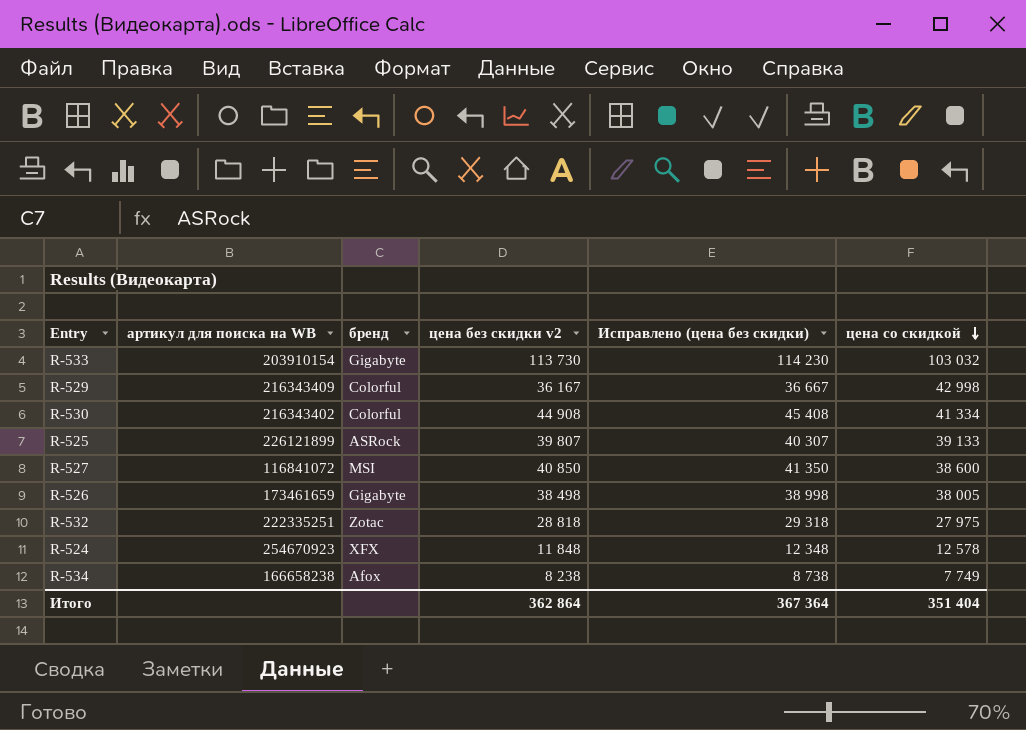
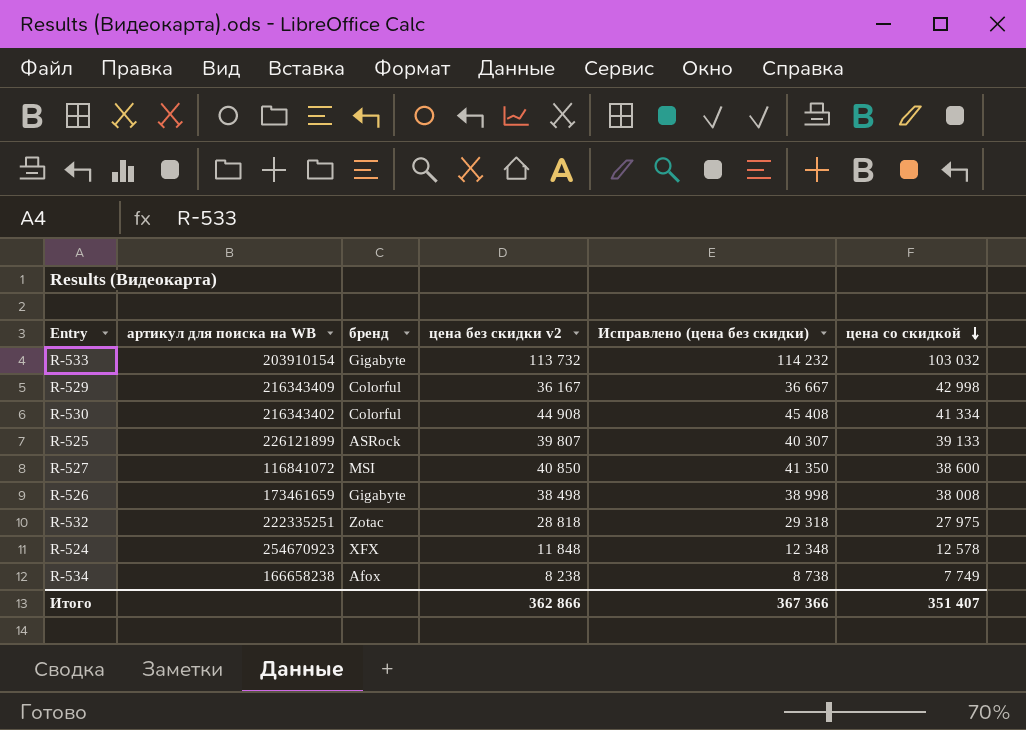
R-533 | цена без скидки v2: 113 730 -> 113 732
R-533 | Исправлено (цена без скидки): 114 230 -> 114 232
R-526 | цена со скидкой: 38 005 -> 38 008
Итого | цена без скидки v2: 362 864 -> 362 866
Итого | Исправлено (цена без скидки): 367 364 -> 367 366
Итого | цена со скидкой: 351 404 -> 351 407

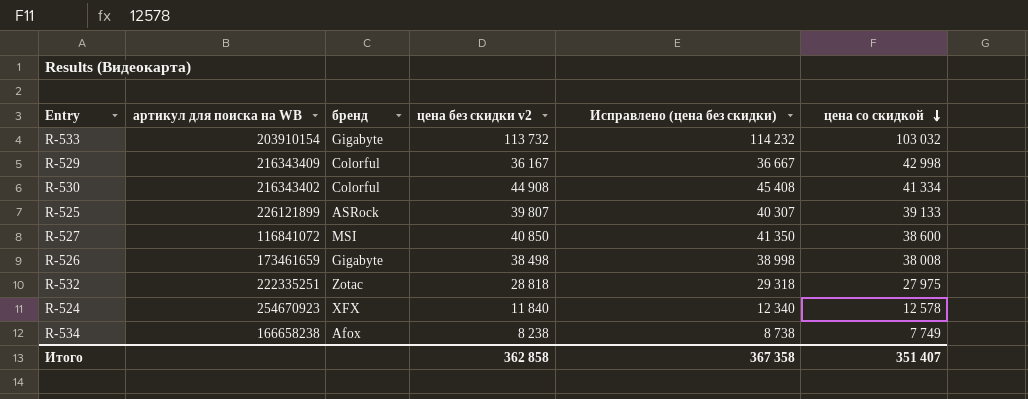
R-524 | цена без скидки v2: 11 848 -> 11 840
R-524 | Исправлено (цена без скидки): 12 348 -> 12 340
Итого | цена без скидки v2: 362 866 -> 362 858
Итого | Исправлено (цена без скидки): 367 366 -> 367 358

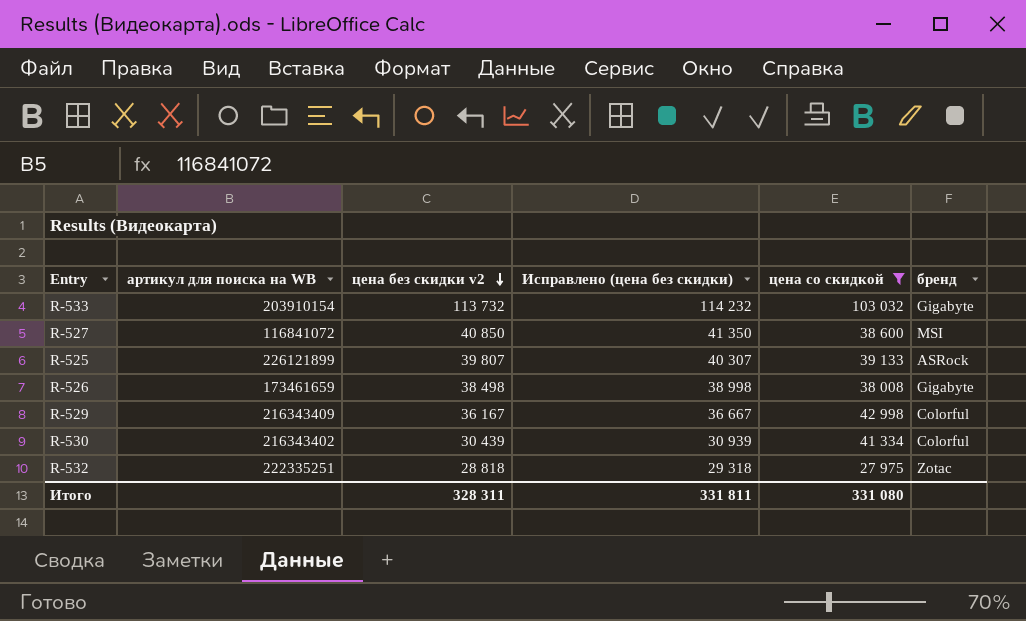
filter: none -> цена со скидкой >= 27 975
row order: цена со скидкой descending -> цена без скидки v2 descending
column бренд | position: 3 -> 6
R-530 | цена без скидки v2: 44 908 -> 30 439
R-530 | Исправлено (цена без скидки): 45 408 -> 30 939
Итого | цена без скидки v2: 362 858 -> 328 311
Итого | Исправлено (цена без скидки): 367 358 -> 331 811
Итого | цена со скидкой: 351 407 -> 331 080

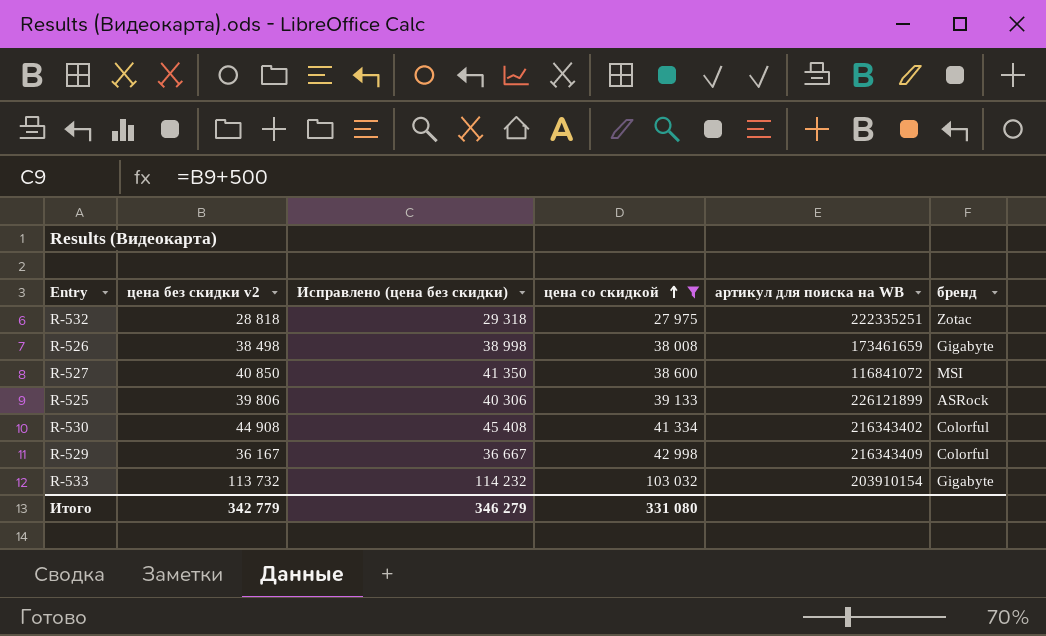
row order: цена без скидки v2 descending -> цена со скидкой ascending
column артикул для поиска на WB | position: 2 -> 5
R-525 | цена без скидки v2: 39 807 -> 39 806
R-525 | Исправлено (цена без скидки): 40 307 -> 40 306
R-530 | цена без скидки v2: 30 439 -> 44 908
R-530 | Исправлено (цена без скидки): 30 939 -> 45 408
Итого | цена без скидки v2: 328 311 -> 342 779
Итого | Исправлено (цена без скидки): 331 811 -> 346 279

